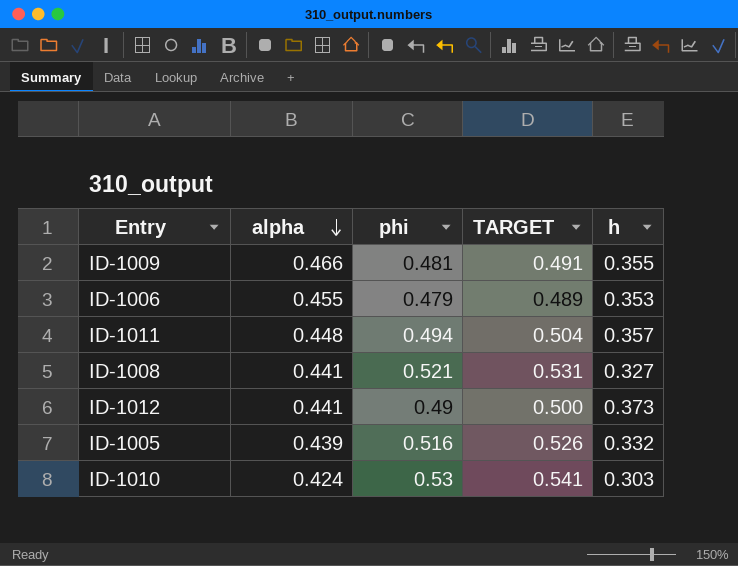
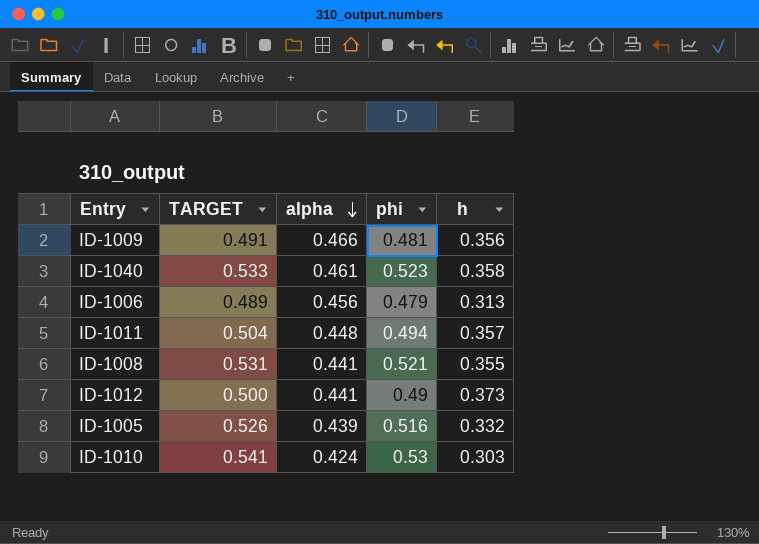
column TARGET | position: 4 -> 2
ID-1009 | h: 0.355 -> 0.356
row ID-1040: none -> 0.533 | 0.461 | 0.523 | 0.358
ID-1006 | alpha: 0.455 -> 0.456
ID-1006 | h: 0.353 -> 0.313
ID-1008 | h: 0.327 -> 0.355

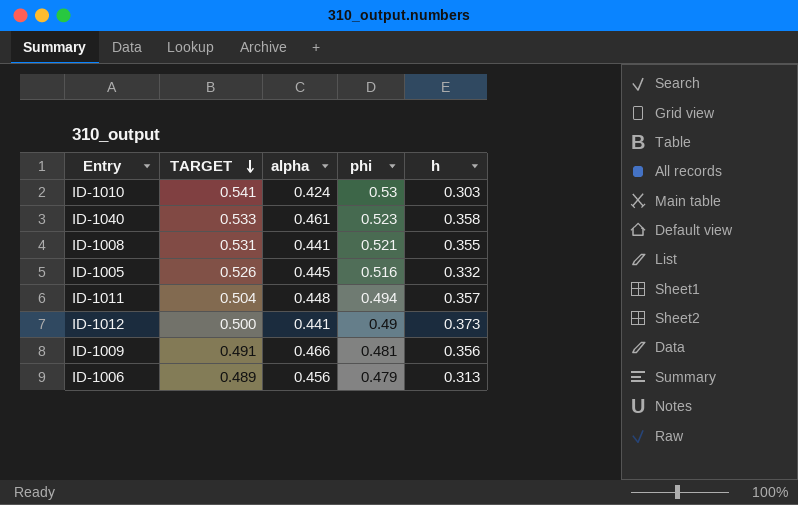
row order: alpha descending -> TARGET descending
ID-1005 | alpha: 0.439 -> 0.445

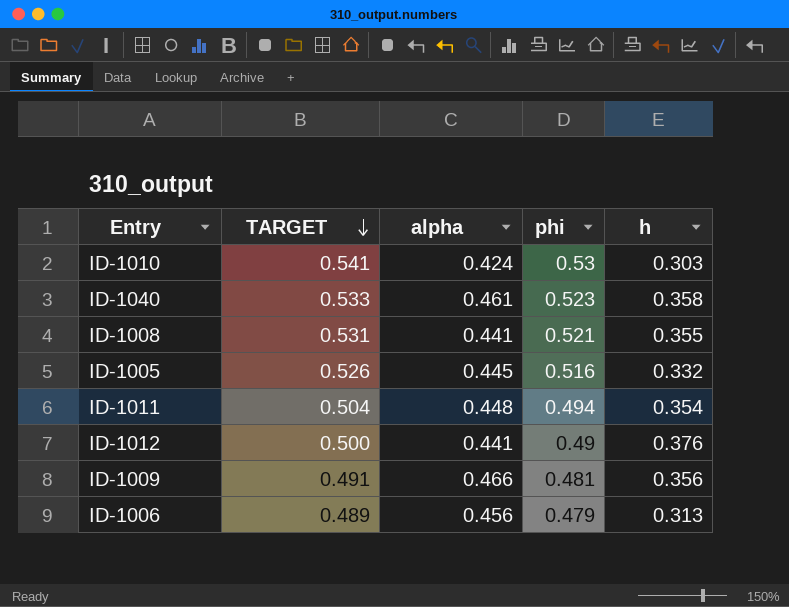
ID-1011 | h: 0.357 -> 0.354
ID-1012 | h: 0.373 -> 0.376

